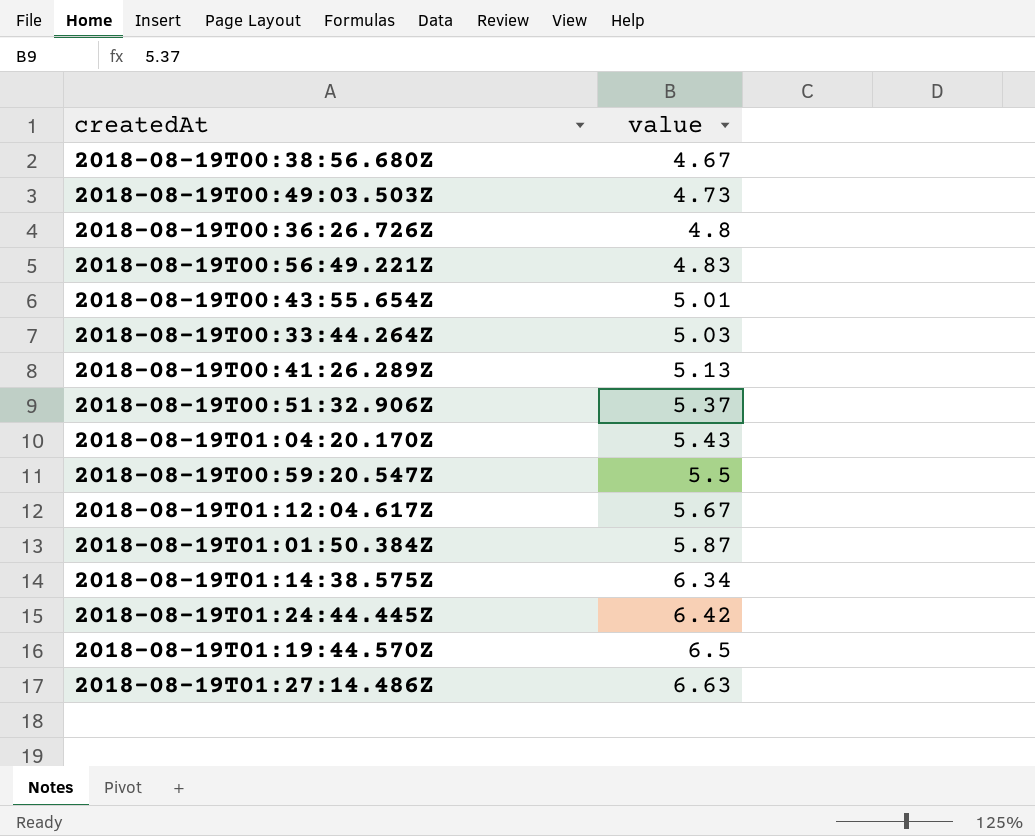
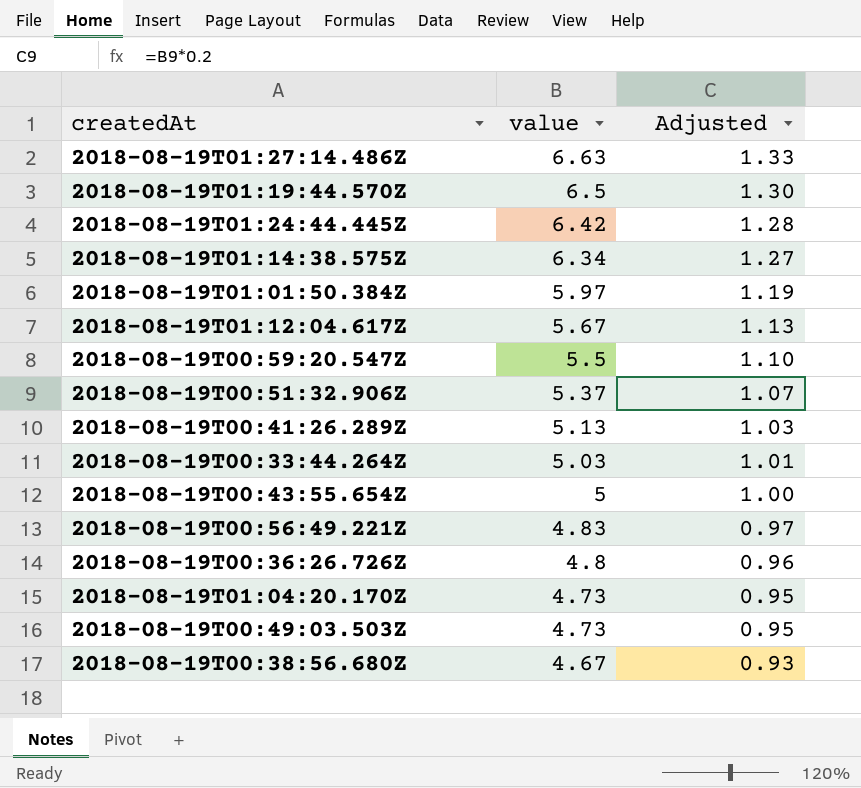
row order: value ascending -> value descending
column Adjusted | formula: none -> [value] * 0.2
2018-08-19T01:01:50.384Z | value: 5.87 -> 5.97
2018-08-19T00:43:55.654Z | value: 5.01 -> 5
2018-08-19T01:04:20.170Z | value: 5.43 -> 4.73

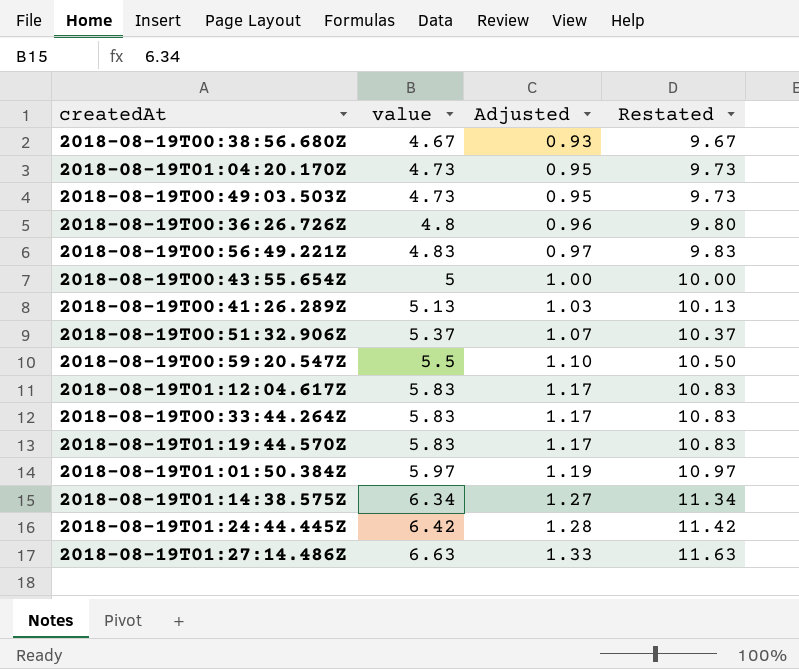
row order: value descending -> value ascending
column Restated | formula: none -> [value] + 5
2018-08-19T01:12:04.617Z | value: 5.67 -> 5.83
2018-08-19T01:12:04.617Z | Adjusted: 1.13 -> 1.17
2018-08-19T00:33:44.264Z | value: 5.03 -> 5.83
2018-08-19T00:33:44.264Z | Adjusted: 1.01 -> 1.17
2018-08-19T01:19:44.570Z | value: 6.5 -> 5.83
2018-08-19T01:19:44.570Z | Adjusted: 1.30 -> 1.17

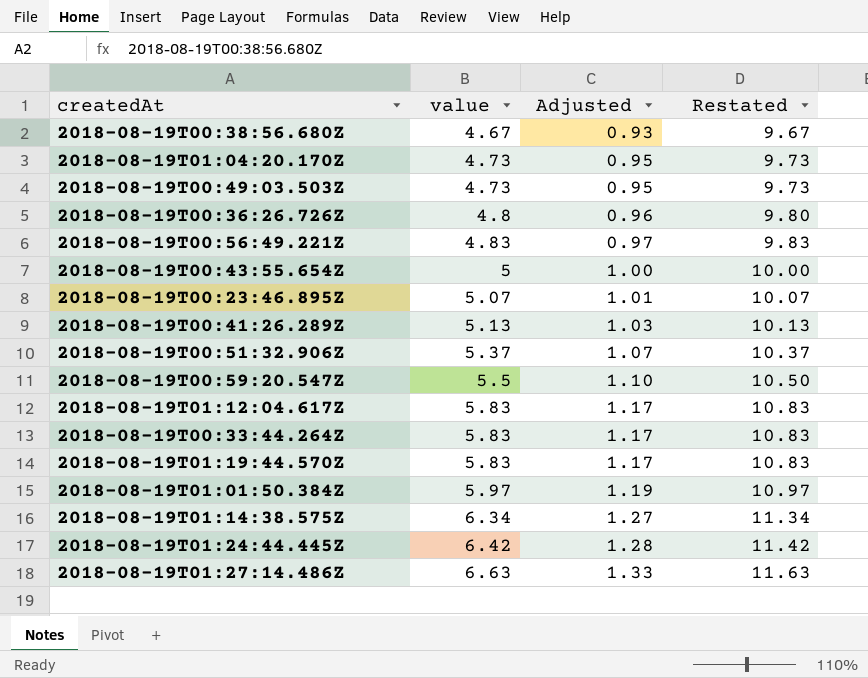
row 2018-08-19T00:23:46.895Z: none -> 5.07 | 1.01 | 10.07

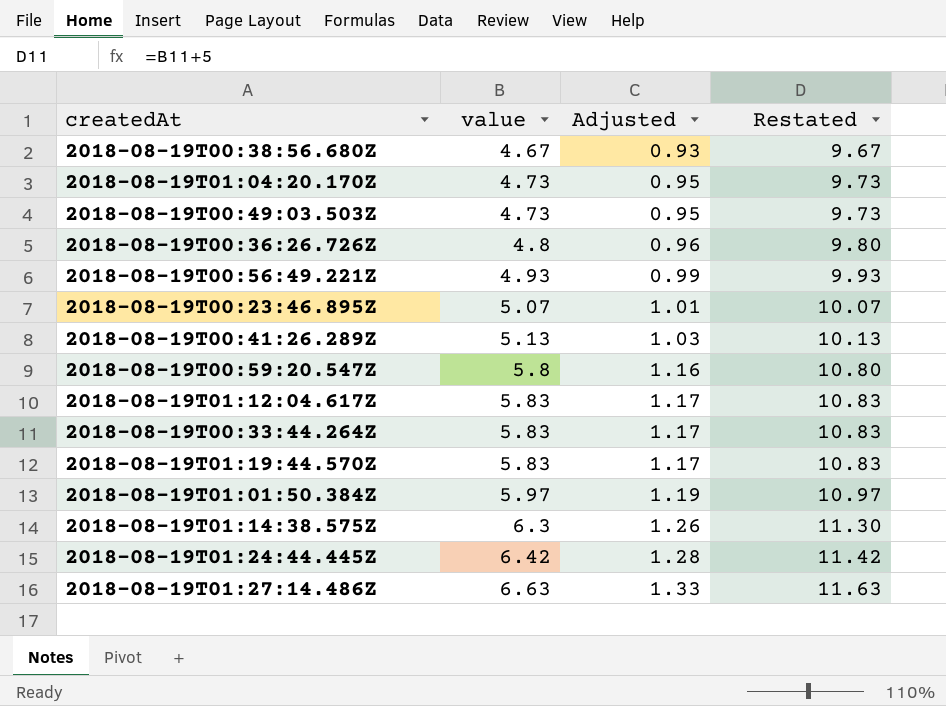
row 2018-08-19T00:43:55.654Z: 5 | 1.00 | 10.00 -> none
row 2018-08-19T00:51:32.906Z: 5.37 | 1.07 | 10.37 -> none
2018-08-19T00:56:49.221Z | value: 4.83 -> 4.93
2018-08-19T00:56:49.221Z | Adjusted: 0.97 -> 0.99
2018-08-19T00:56:49.221Z | Restated: 9.83 -> 9.93
2018-08-19T00:59:20.547Z | value: 5.5 -> 5.8
2018-08-19T00:59:20.547Z | Adjusted: 1.10 -> 1.16
2018-08-19T00:59:20.547Z | Restated: 10.50 -> 10.80
2018-08-19T01:14:38.575Z | value: 6.34 -> 6.3
2018-08-19T01:14:38.575Z | Adjusted: 1.27 -> 1.26
2018-08-19T01:14:38.575Z | Restated: 11.34 -> 11.30

